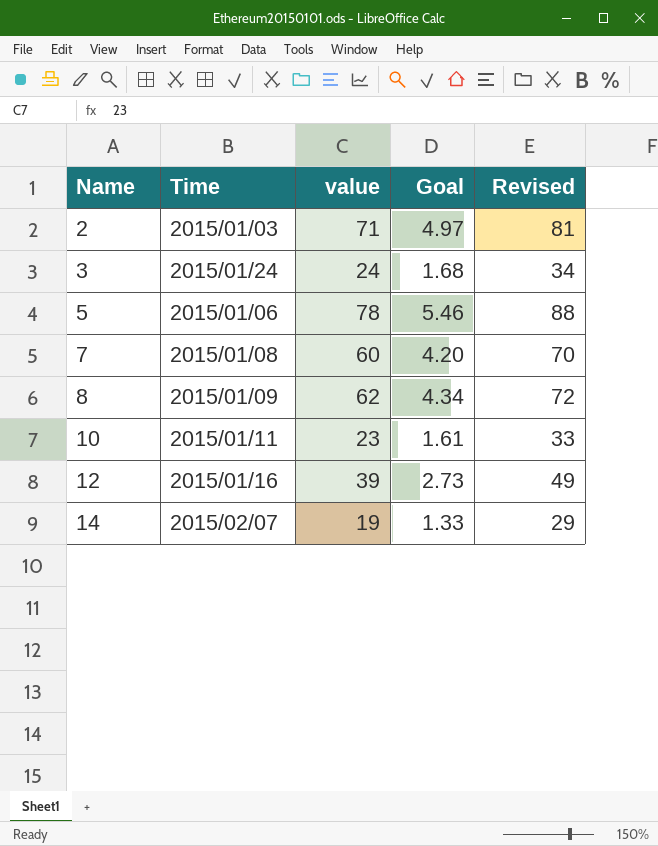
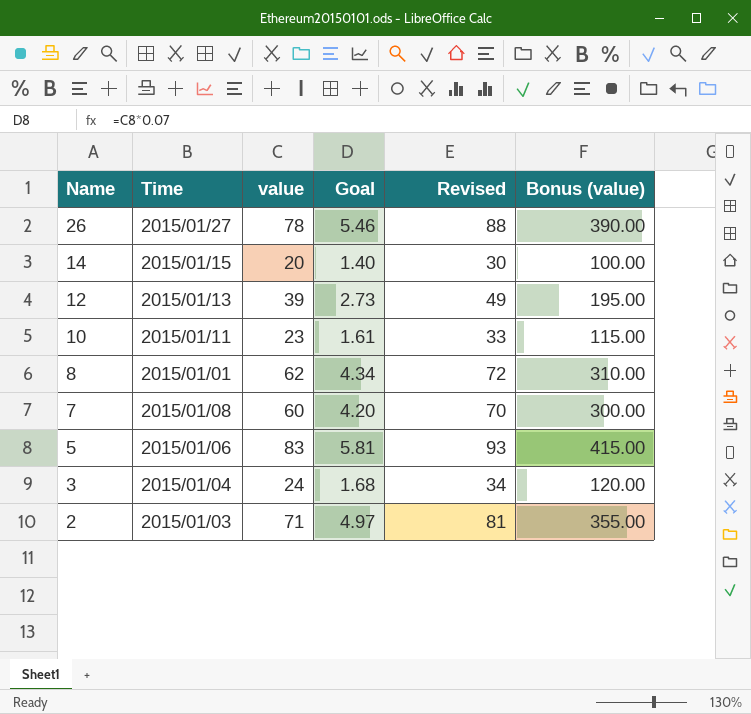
row order: Name ascending -> Name descending
column Bonus (value) | formula: none -> [value] * 5
row 26: none -> 2015/01/27 | 78 | 5.46 | 88 | 390.00
14 | Time: 2015/02/07 -> 2015/01/15
14 | value: 19 -> 20
14 | Goal: 1.33 -> 1.40
14 | Revised: 29 -> 30
12 | Time: 2015/01/16 -> 2015/01/13
8 | Time: 2015/01/09 -> 2015/01/01
5 | value: 78 -> 83
5 | Goal: 5.46 -> 5.81
5 | Revised: 88 -> 93
3 | Time: 2015/01/24 -> 2015/01/04

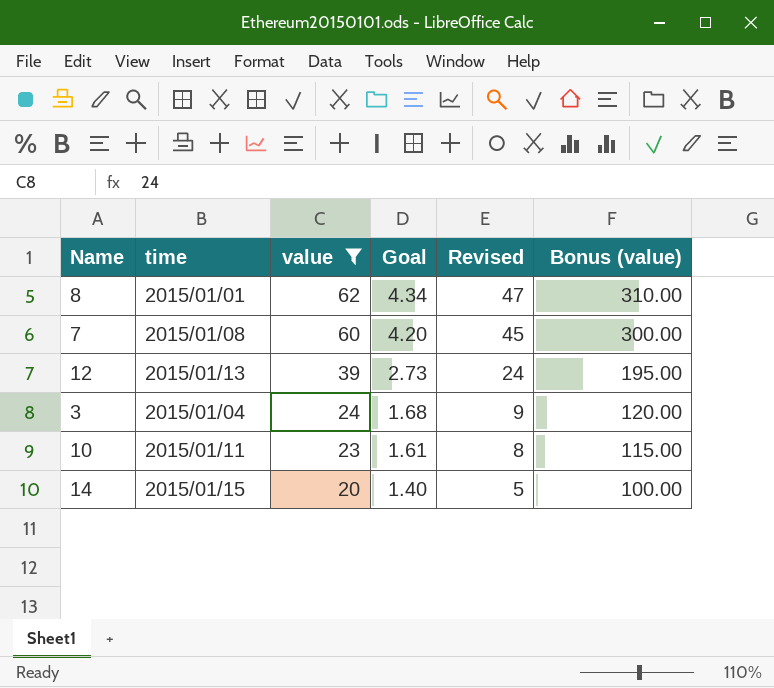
filter: none -> value <= 62
row order: Name descending -> value descending
column name: Time -> time
column Revised | formula: [value] + 10 -> [value] - 15

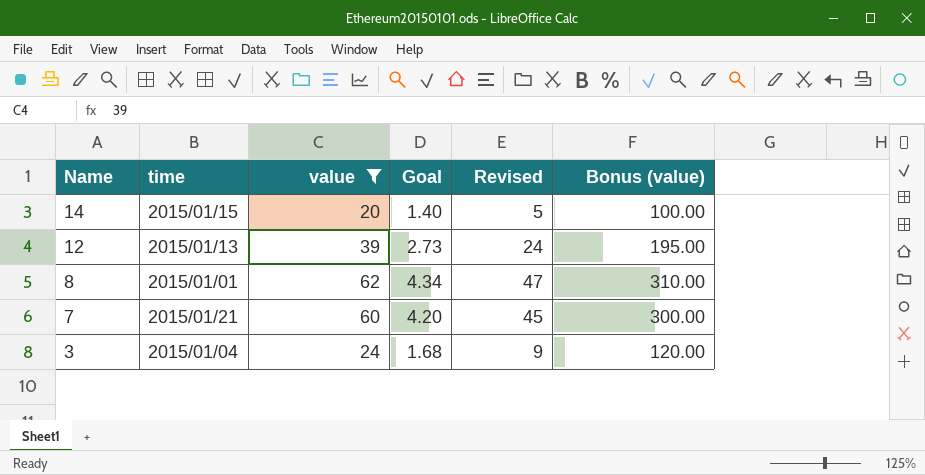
row order: value descending -> Name descending
row 10: 2015/01/11 | 23 | 1.61 | 8 | 115.00 -> none
7 | time: 2015/01/08 -> 2015/01/21

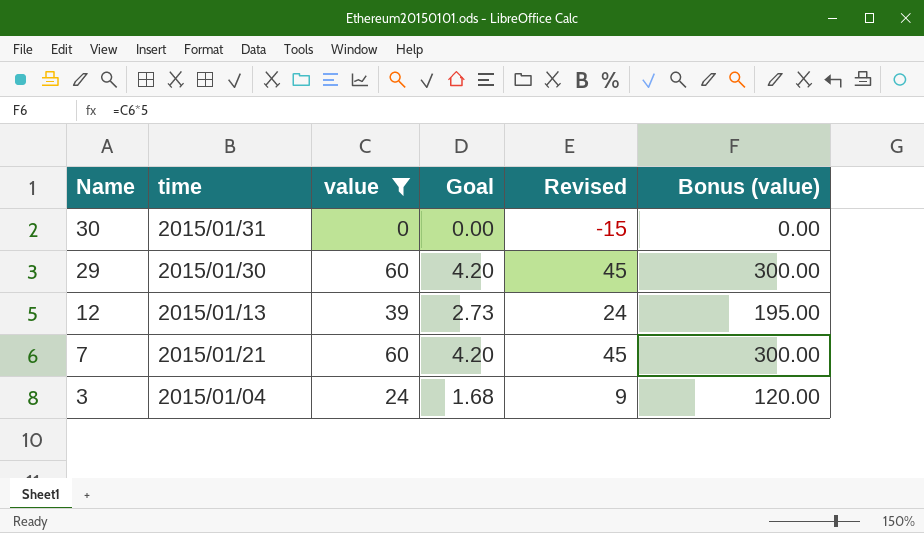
row 14: 2015/01/15 | 20 | 1.40 | 5 | 100.00 -> none
row 8: 2015/01/01 | 62 | 4.34 | 47 | 310.00 -> none
row 30: none -> 2015/01/31 | 0 | 0.00 | -15 | 0.00
row 29: none -> 2015/01/30 | 60 | 4.20 | 45 | 300.00

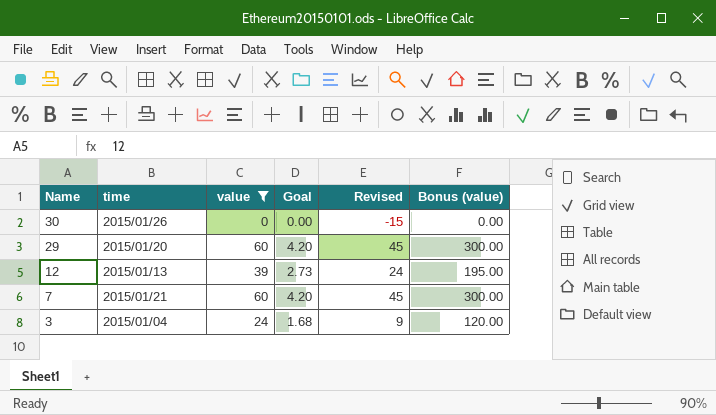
30 | time: 2015/01/31 -> 2015/01/26
29 | time: 2015/01/30 -> 2015/01/20

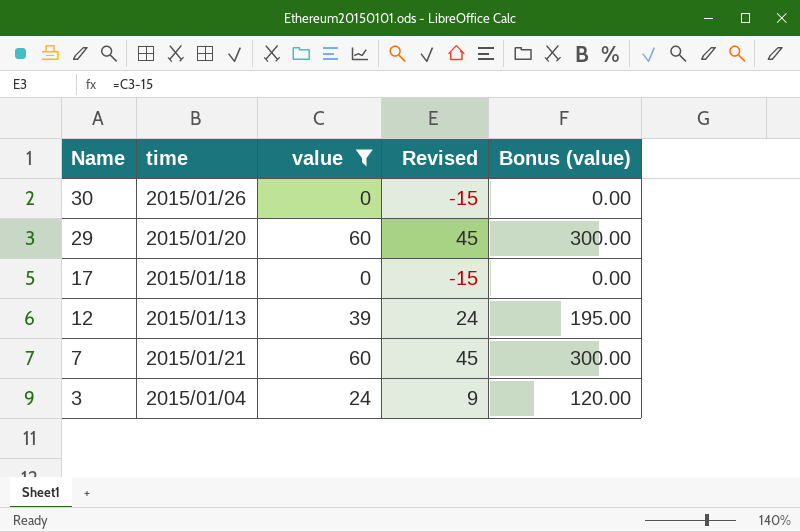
column Goal | formula: [value] * 0.07 -> none
row 17: none -> 2015/01/18 | 0 | -15 | 0.00

